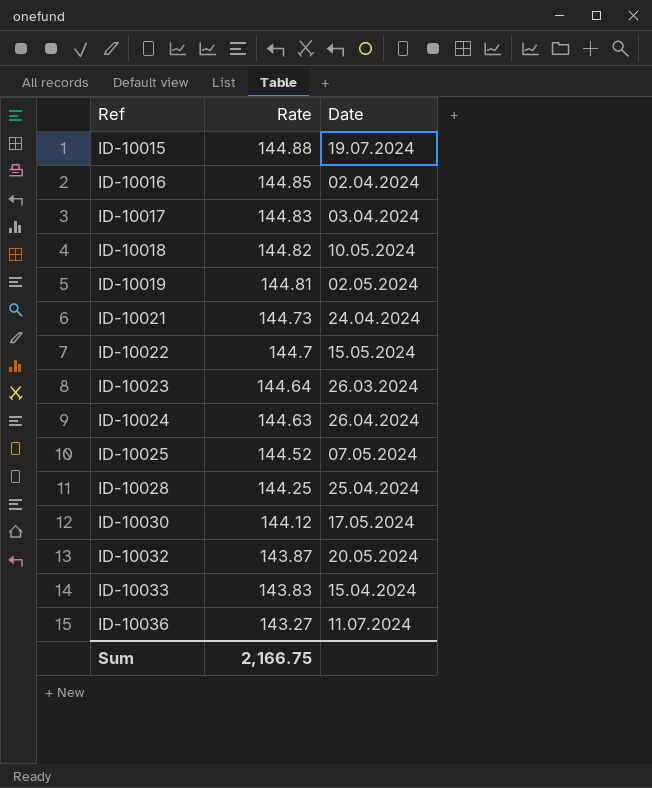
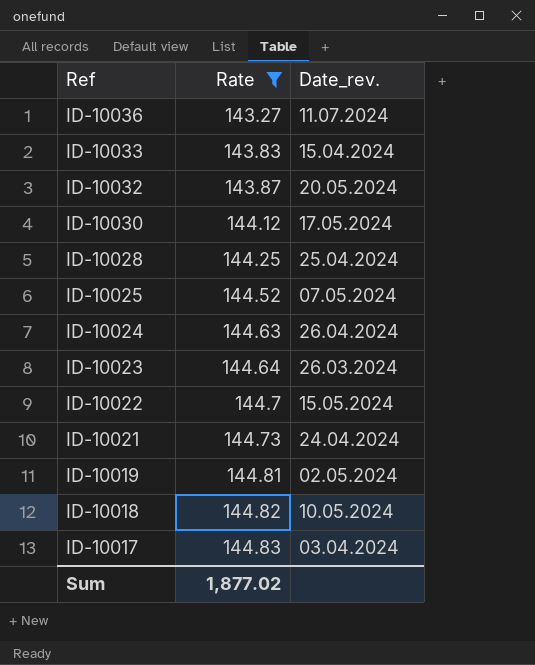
filter: none -> Rate <= 144.83
row order: Ref ascending -> Ref descending
column name: Date -> Date_rev.
Sum | Rate: 2,166.75 -> 1,877.02

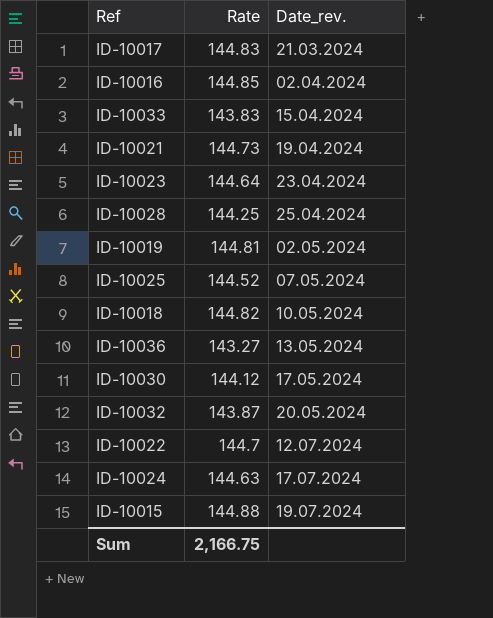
filter: Rate <= 144.83 -> none
row order: Ref descending -> Date_rev. ascending
ID-10017 | Date_rev.: 03.04.2024 -> 21.03.2024
ID-10021 | Date_rev.: 24.04.2024 -> 19.04.2024
ID-10023 | Date_rev.: 26.03.2024 -> 23.04.2024
ID-10036 | Date_rev.: 11.07.2024 -> 13.05.2024
ID-10022 | Date_rev.: 15.05.2024 -> 12.07.2024
ID-10024 | Date_rev.: 26.04.2024 -> 17.07.2024
Sum | Rate: 1,877.02 -> 2,166.75

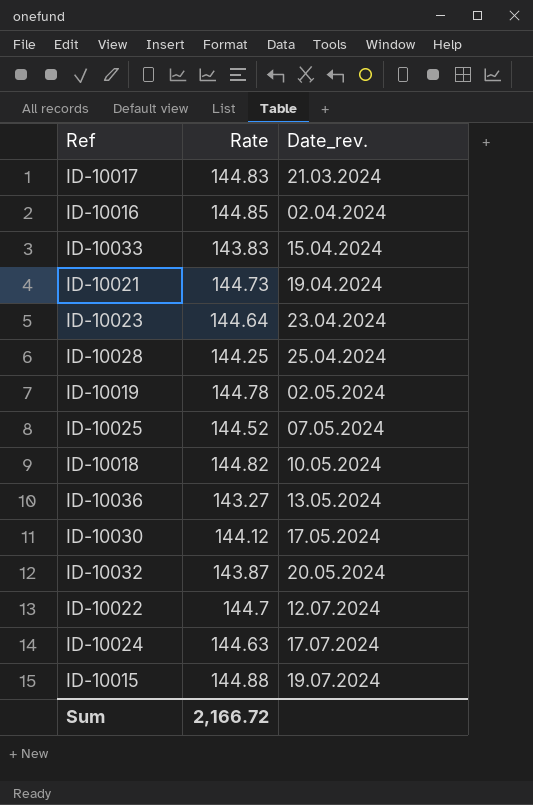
ID-10019 | Rate: 144.81 -> 144.78
Sum | Rate: 2,166.75 -> 2,166.72

